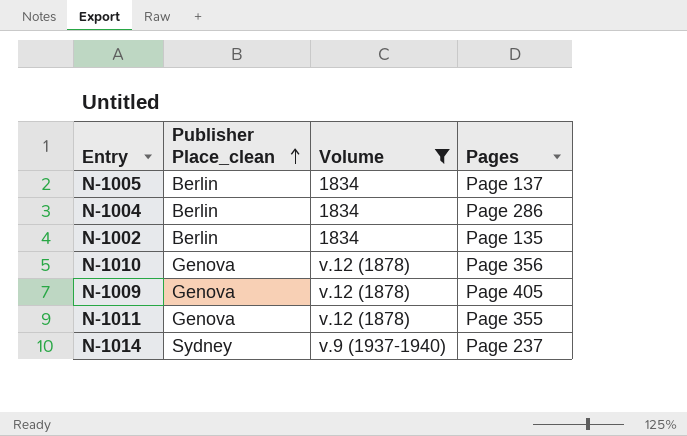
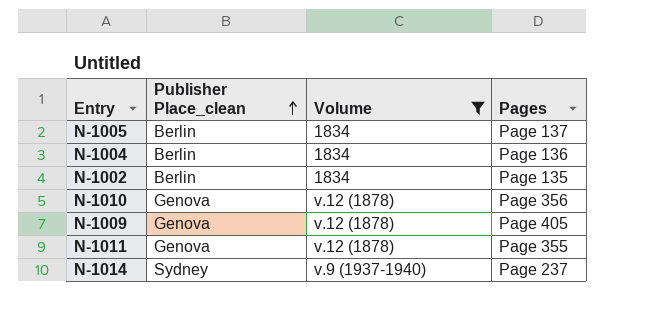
N-1004 | Pages: Page 286 -> Page 136

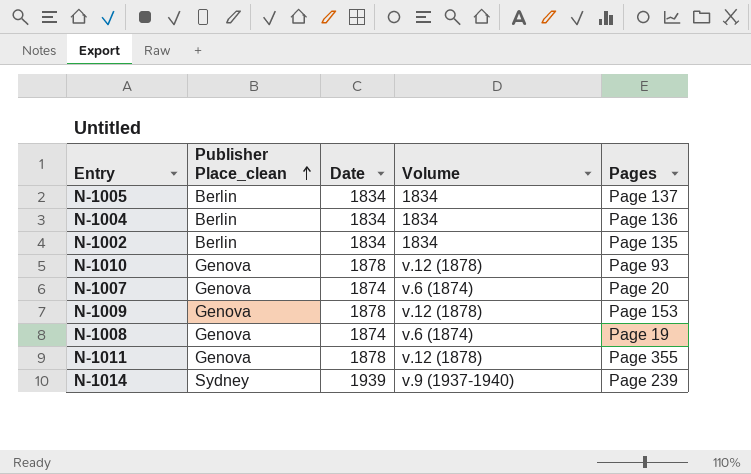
filter: Volume != v.6 (1874) -> none
column Date | position: none -> 3
N-1010 | Pages: Page 356 -> Page 93
N-1009 | Pages: Page 405 -> Page 153
N-1014 | Pages: Page 237 -> Page 239

